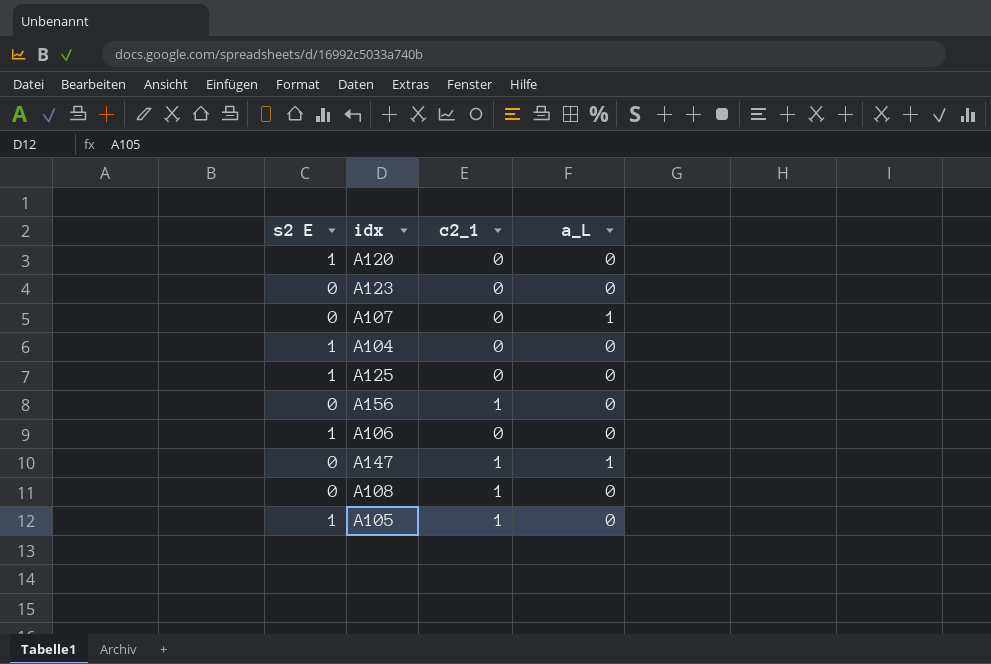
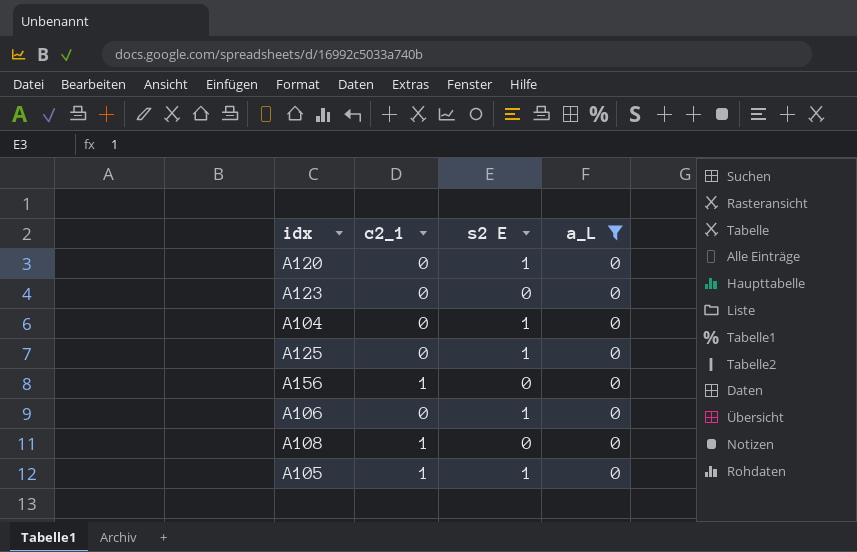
filter: none -> a_L = 0
column s2 E | position: 1 -> 3

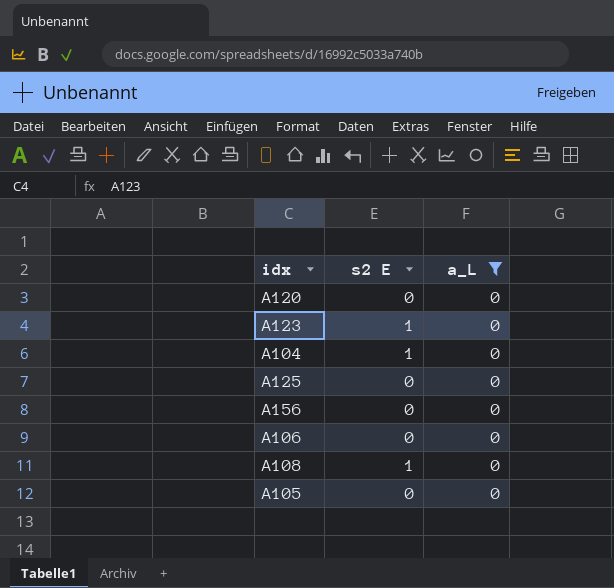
column c2_1 | position: 2 -> none
A120 | s2 E: 1 -> 0
A123 | s2 E: 0 -> 1
A125 | s2 E: 1 -> 0
A106 | s2 E: 1 -> 0
A108 | s2 E: 0 -> 1
A105 | s2 E: 1 -> 0

